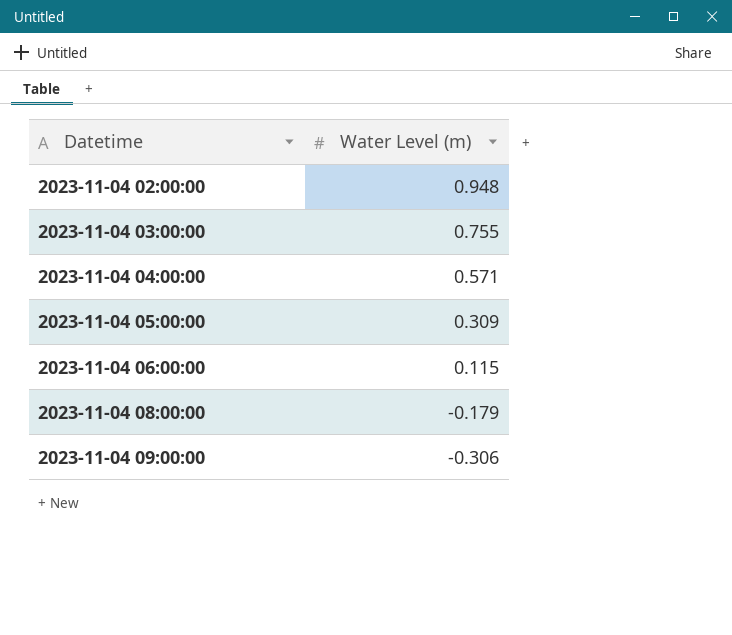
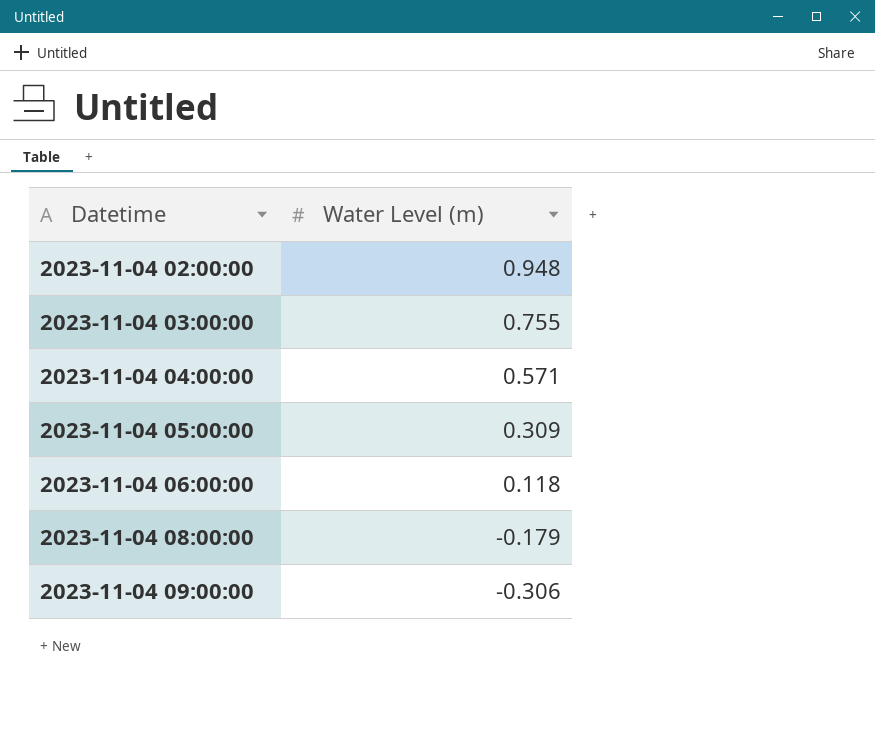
2023-11-04 06:00:00 | Water Level (m): 0.115 -> 0.118

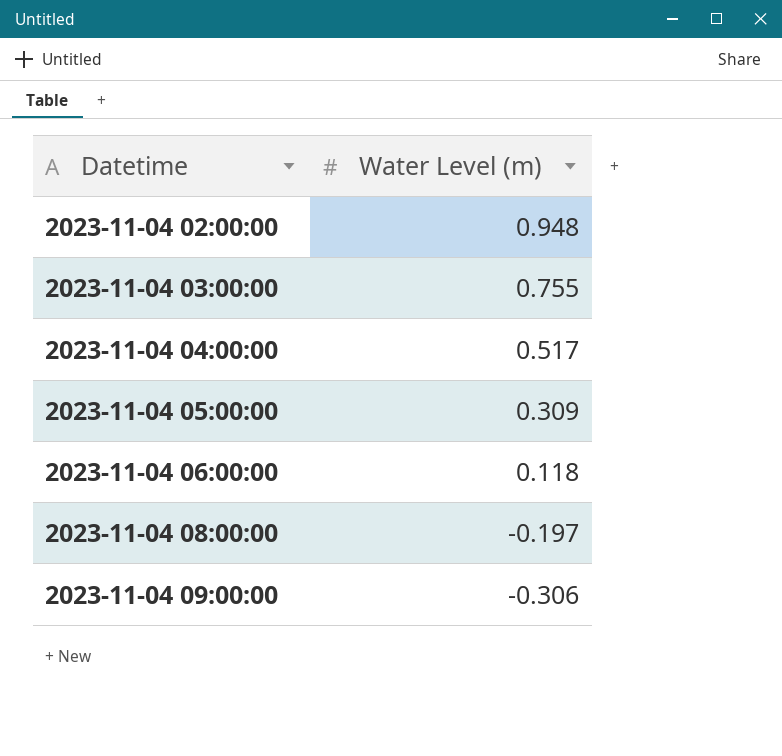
2023-11-04 04:00:00 | Water Level (m): 0.571 -> 0.517
2023-11-04 08:00:00 | Water Level (m): -0.179 -> -0.197

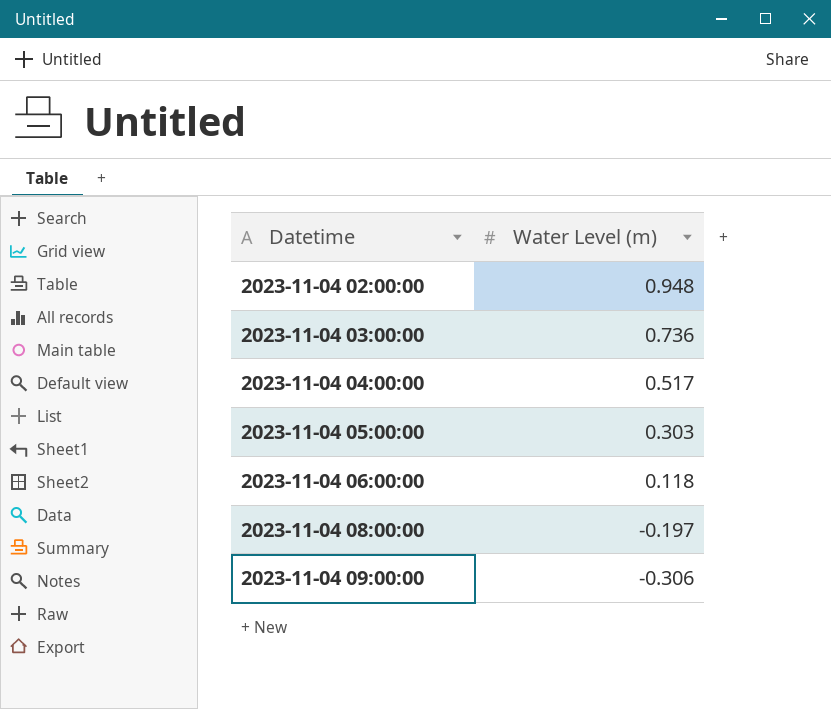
2023-11-04 03:00:00 | Water Level (m): 0.755 -> 0.736
2023-11-04 05:00:00 | Water Level (m): 0.309 -> 0.303

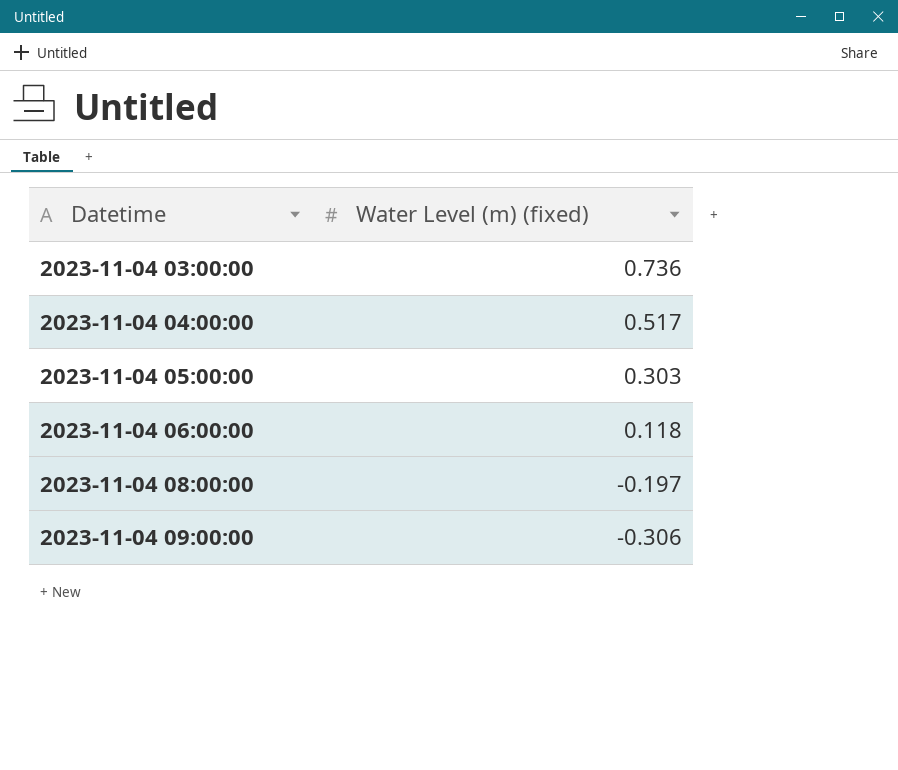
column name: Water Level (m) -> Water Level (m) (fixed)
row 2023-11-04 02:00:00: 0.948 -> none

